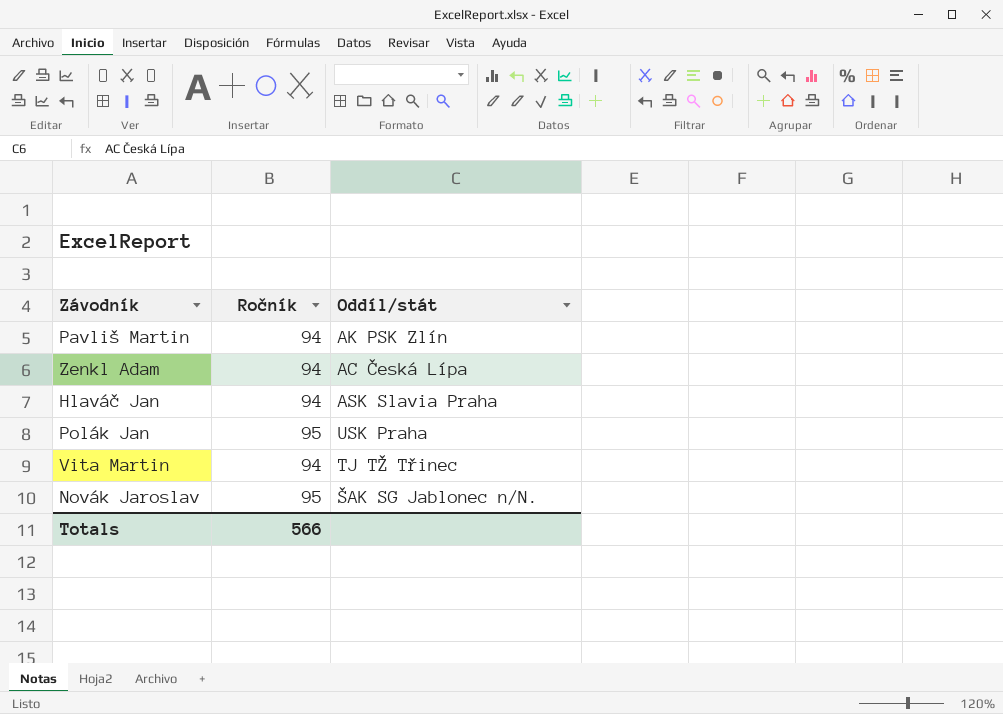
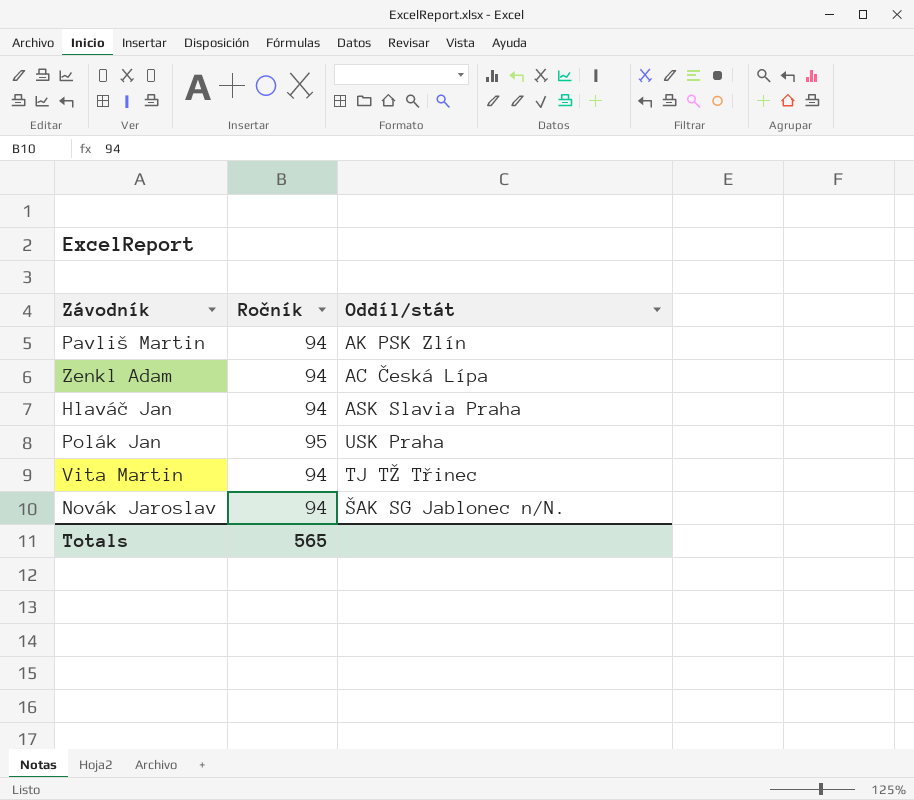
Novák Jaroslav | Ročník: 95 -> 94
Totals | Ročník: 566 -> 565

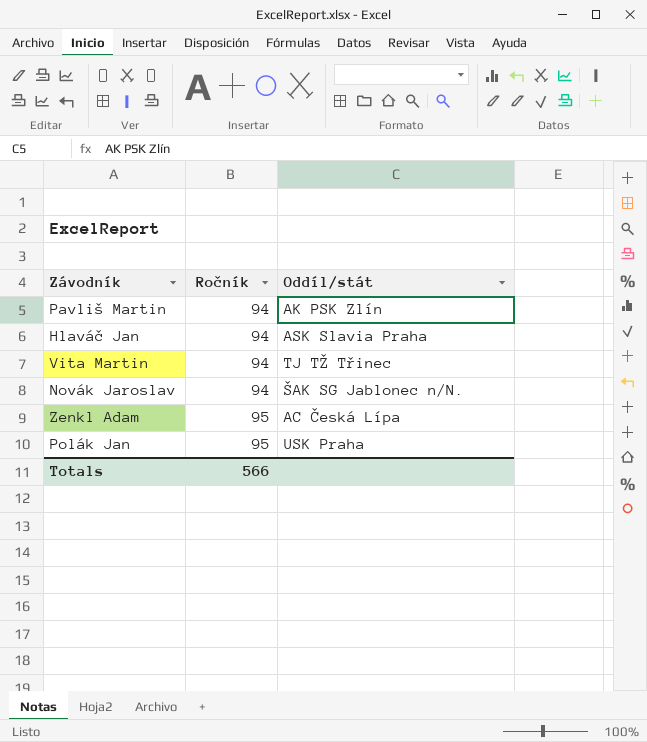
row order: none -> Ročník ascending
Zenkl Adam | Ročník: 94 -> 95
Totals | Ročník: 565 -> 566

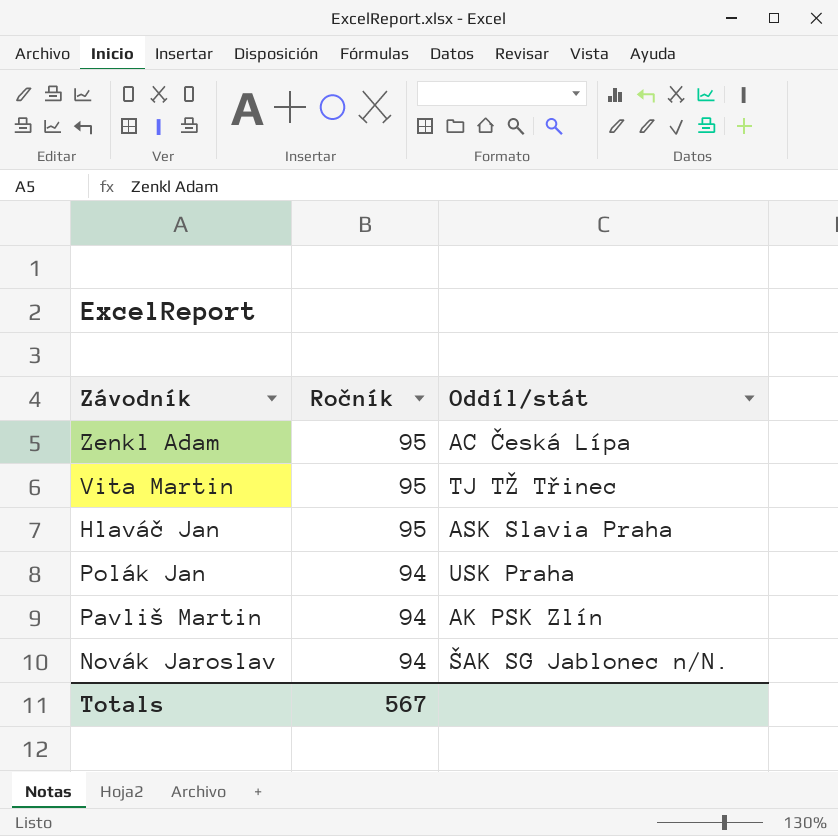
row order: Ročník ascending -> Ročník descending
Vita Martin | Ročník: 94 -> 95
Hlaváč Jan | Ročník: 94 -> 95
Polák Jan | Ročník: 95 -> 94
Totals | Ročník: 566 -> 567

